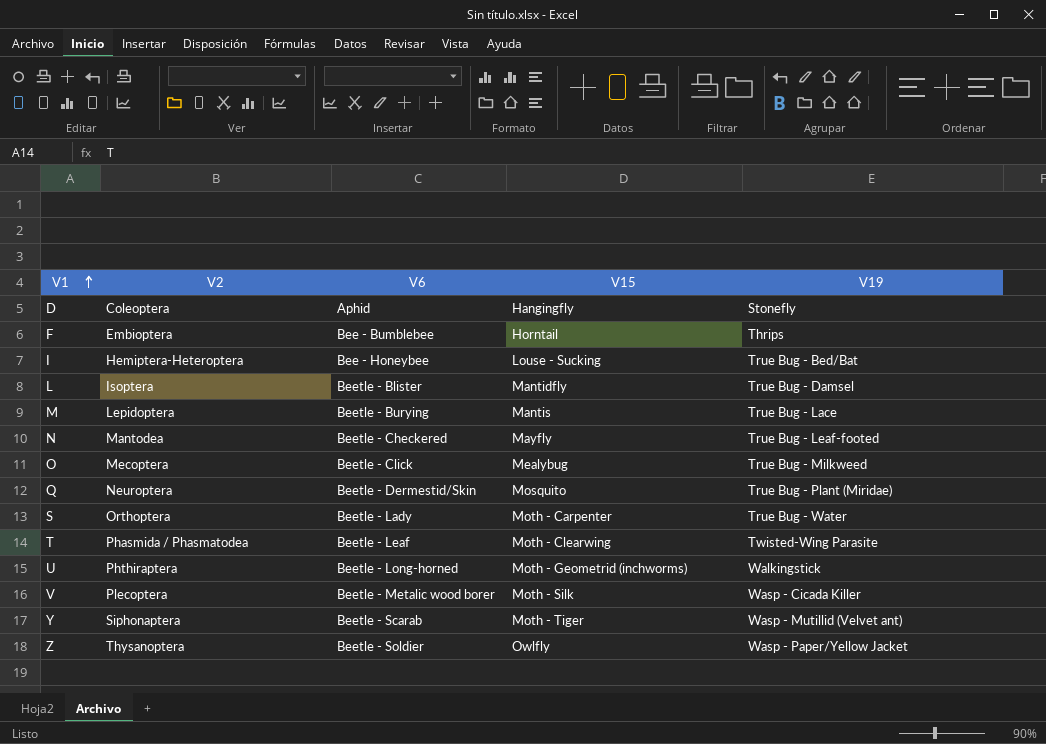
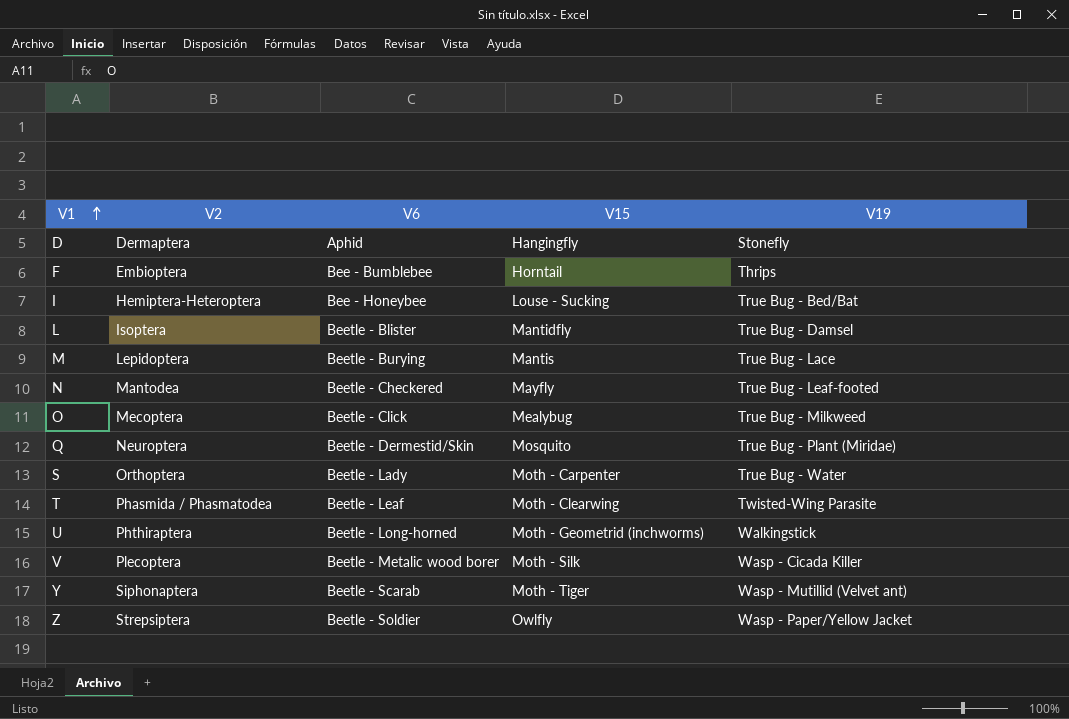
D | V2: Coleoptera -> Dermaptera
Z | V2: Thysanoptera -> Strepsiptera

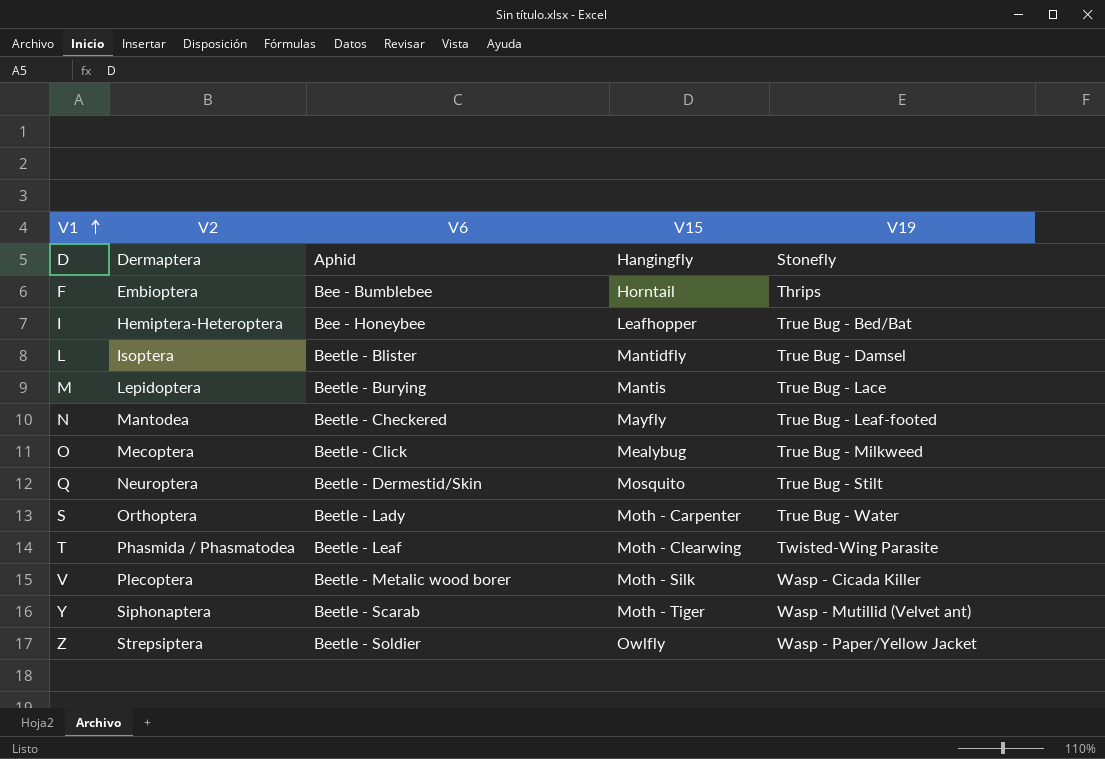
row U: Phthiraptera | Beetle - Long-horned | Moth - Geometrid (inchworms) | Walkingstick -> none
I | V15: Louse - Sucking -> Leafhopper
Q | V19: True Bug - Plant (Miridae) -> True Bug - Stilt

